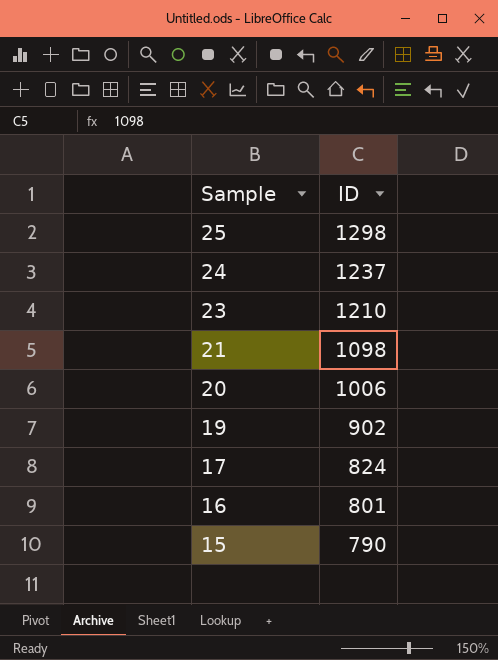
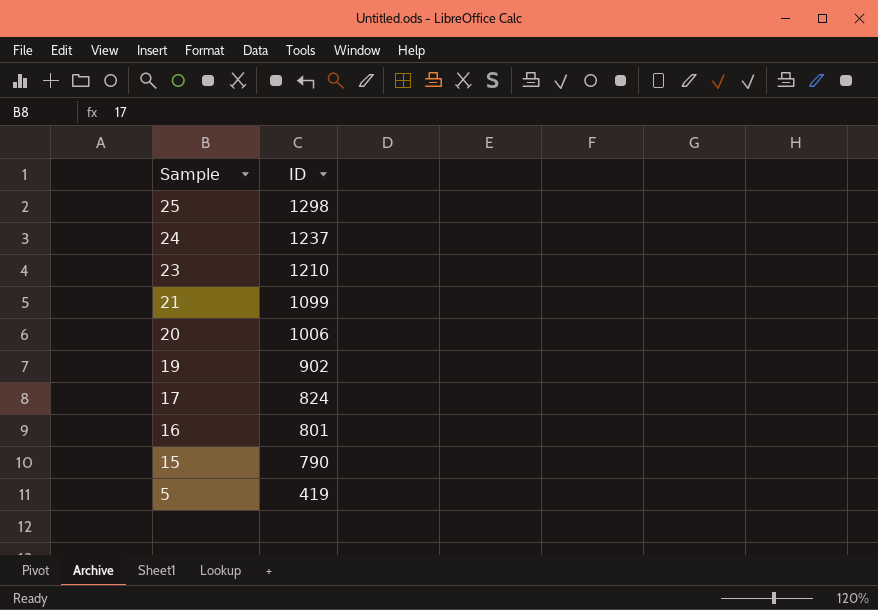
21 | ID: 1098 -> 1099
row 5: none -> 419

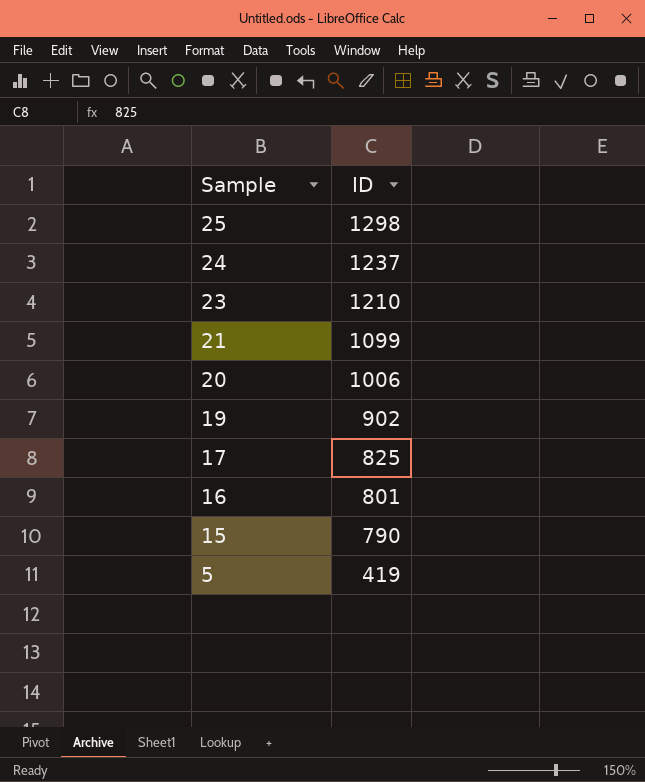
17 | ID: 824 -> 825

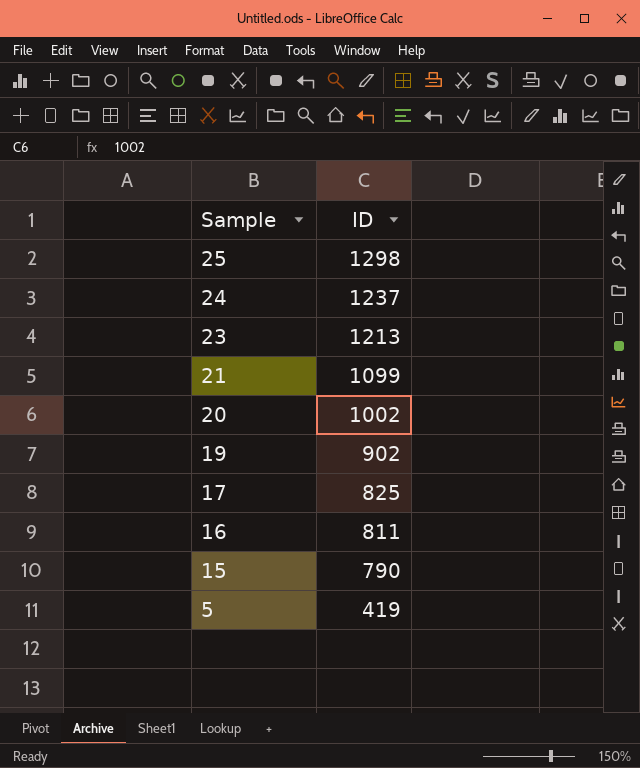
23 | ID: 1210 -> 1213
20 | ID: 1006 -> 1002
16 | ID: 801 -> 811

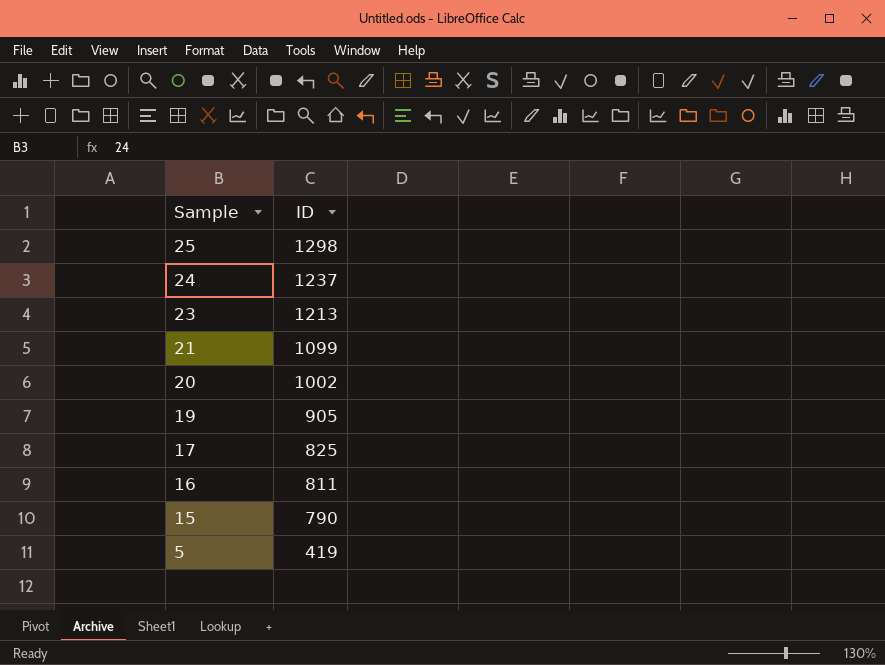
19 | ID: 902 -> 905

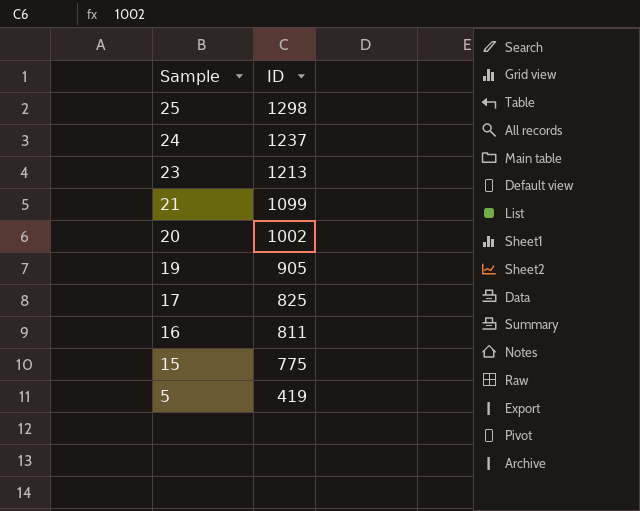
15 | ID: 790 -> 775

